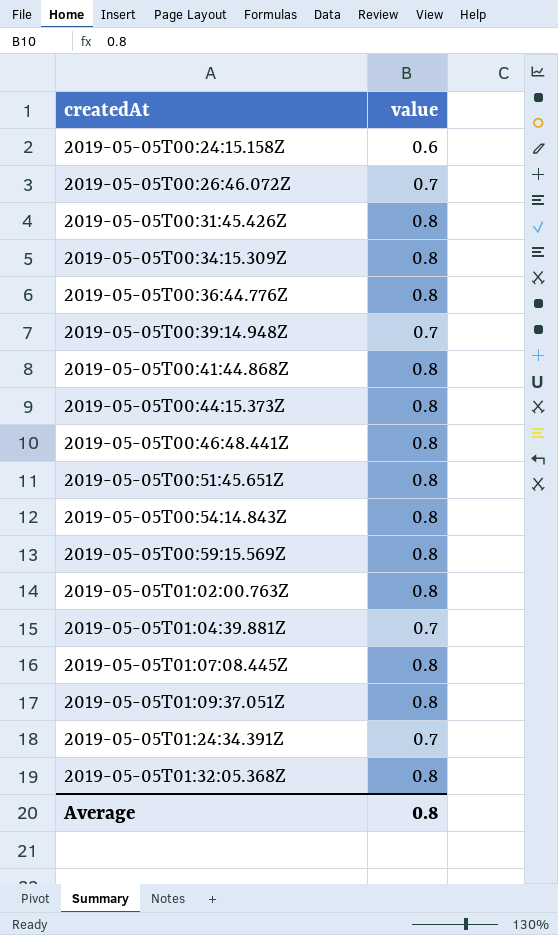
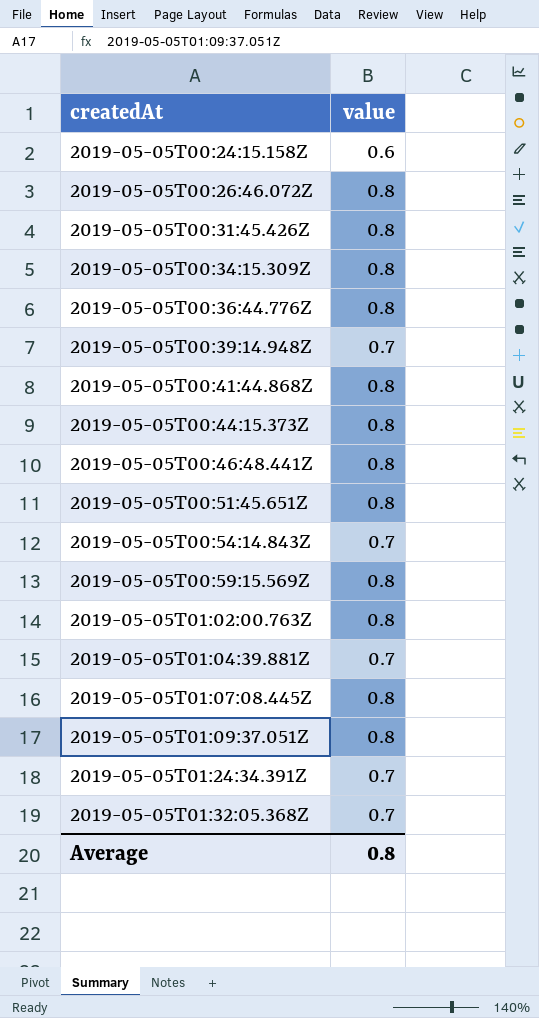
2019-05-05T00:26:46.072Z | value: 0.7 -> 0.8
2019-05-05T00:54:14.843Z | value: 0.8 -> 0.7
2019-05-05T01:32:05.368Z | value: 0.8 -> 0.7

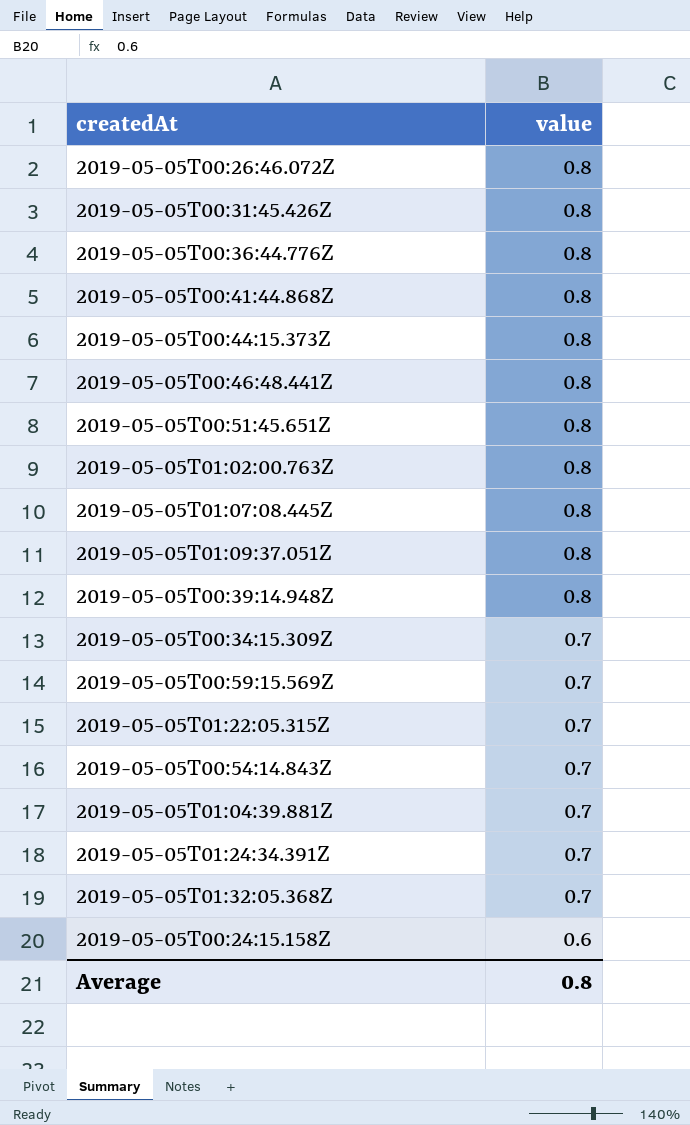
row order: createdAt ascending -> value descending
2019-05-05T00:39:14.948Z | value: 0.7 -> 0.8
2019-05-05T00:34:15.309Z | value: 0.8 -> 0.7
2019-05-05T00:59:15.569Z | value: 0.8 -> 0.7
row 2019-05-05T01:22:05.315Z: none -> 0.7

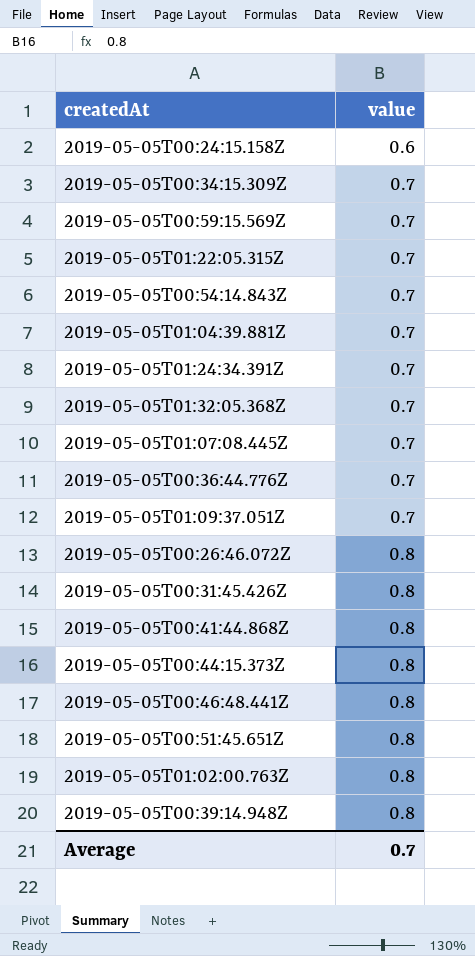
row order: value descending -> value ascending
2019-05-05T01:07:08.445Z | value: 0.8 -> 0.7
2019-05-05T00:36:44.776Z | value: 0.8 -> 0.7
2019-05-05T01:09:37.051Z | value: 0.8 -> 0.7
Average | value: 0.8 -> 0.7

